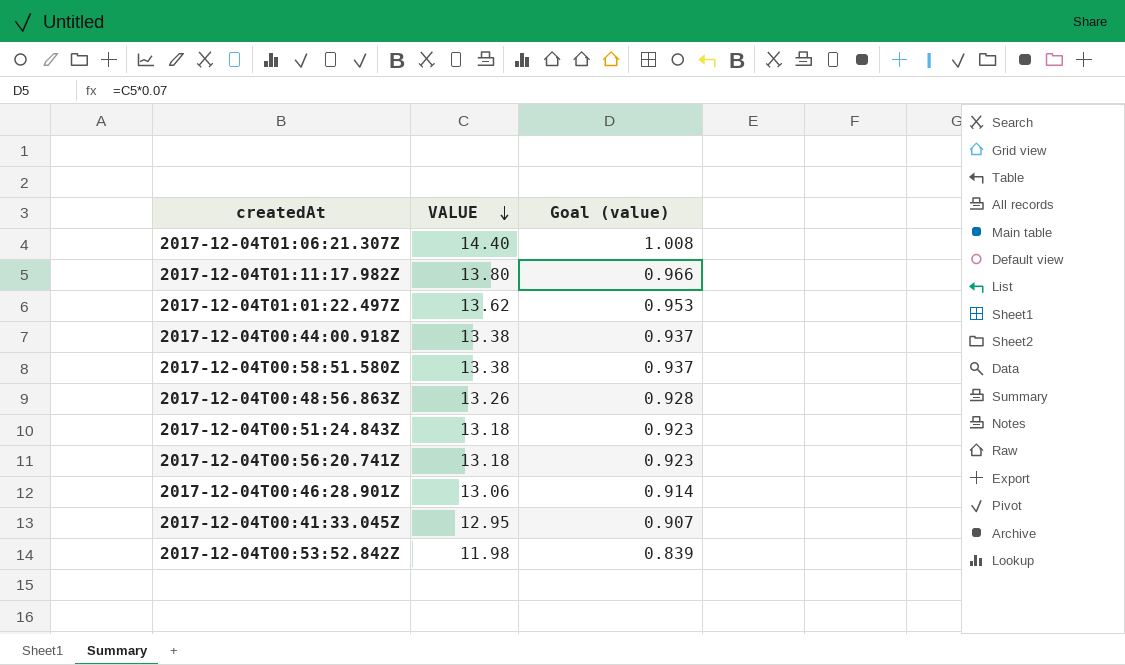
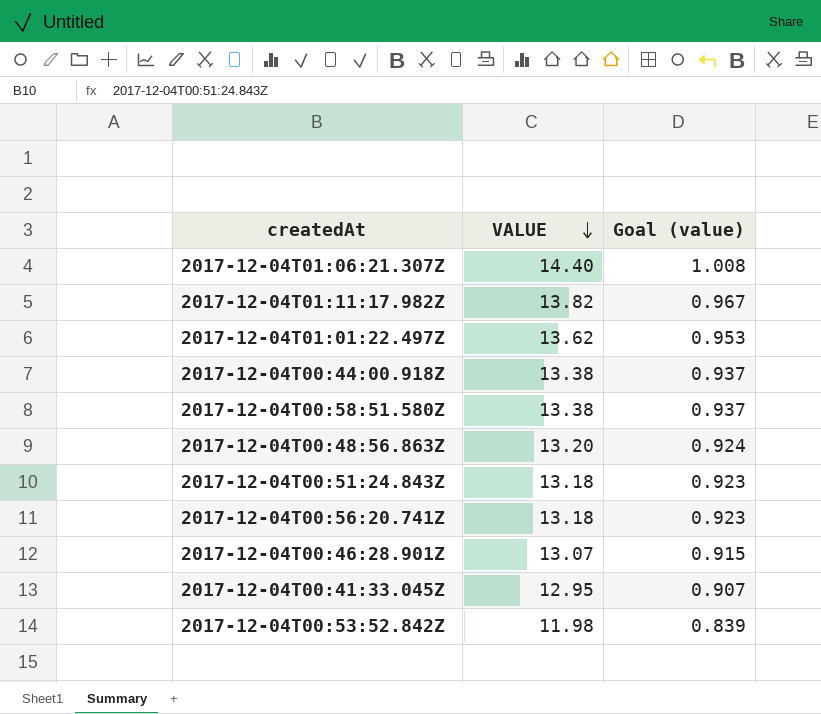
2017-12-04T01:11:17.982Z | VALUE: 13.80 -> 13.82
2017-12-04T01:11:17.982Z | Goal (value): 0.966 -> 0.967
2017-12-04T00:48:56.863Z | VALUE: 13.26 -> 13.20
2017-12-04T00:48:56.863Z | Goal (value): 0.928 -> 0.924
2017-12-04T00:46:28.901Z | VALUE: 13.06 -> 13.07
2017-12-04T00:46:28.901Z | Goal (value): 0.914 -> 0.915

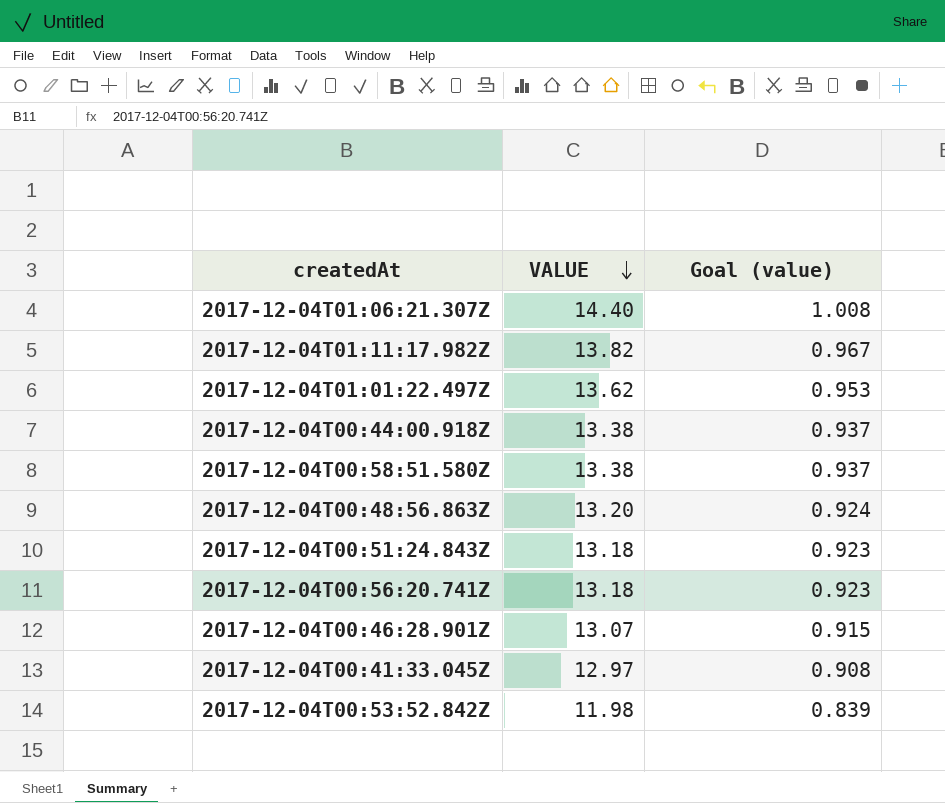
2017-12-04T00:41:33.045Z | VALUE: 12.95 -> 12.97
2017-12-04T00:41:33.045Z | Goal (value): 0.907 -> 0.908

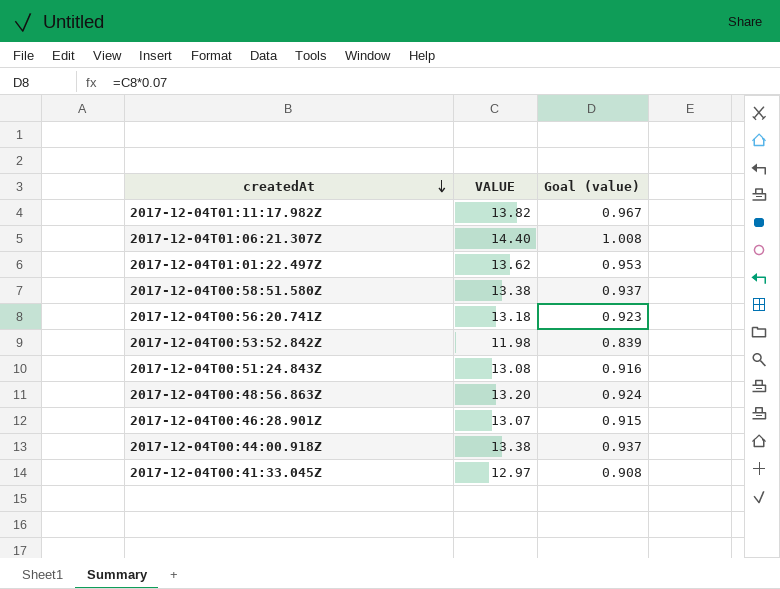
row order: VALUE descending -> createdAt descending
2017-12-04T00:51:24.843Z | VALUE: 13.18 -> 13.08
2017-12-04T00:51:24.843Z | Goal (value): 0.923 -> 0.916

